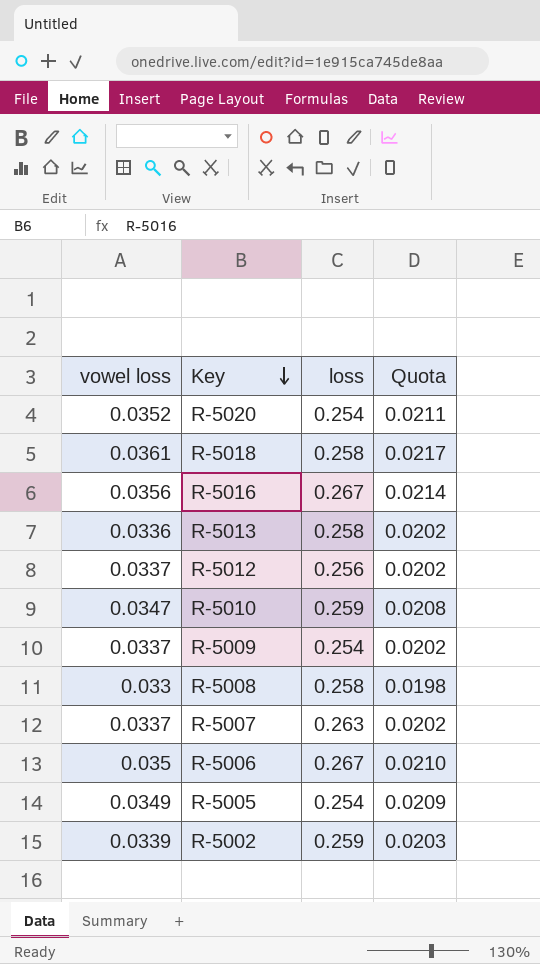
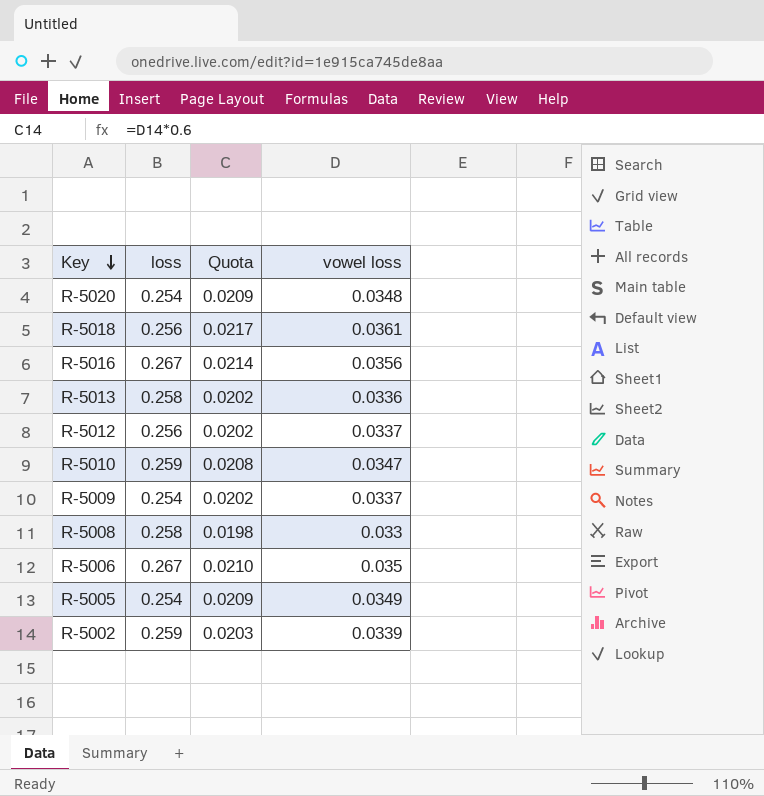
column vowel loss | position: 1 -> 4
row R-5007: 0.0337 | 0.263 | 0.0202 -> none
R-5020 | Quota: 0.0211 -> 0.0209
R-5020 | vowel loss: 0.0352 -> 0.0348
R-5018 | loss: 0.258 -> 0.256

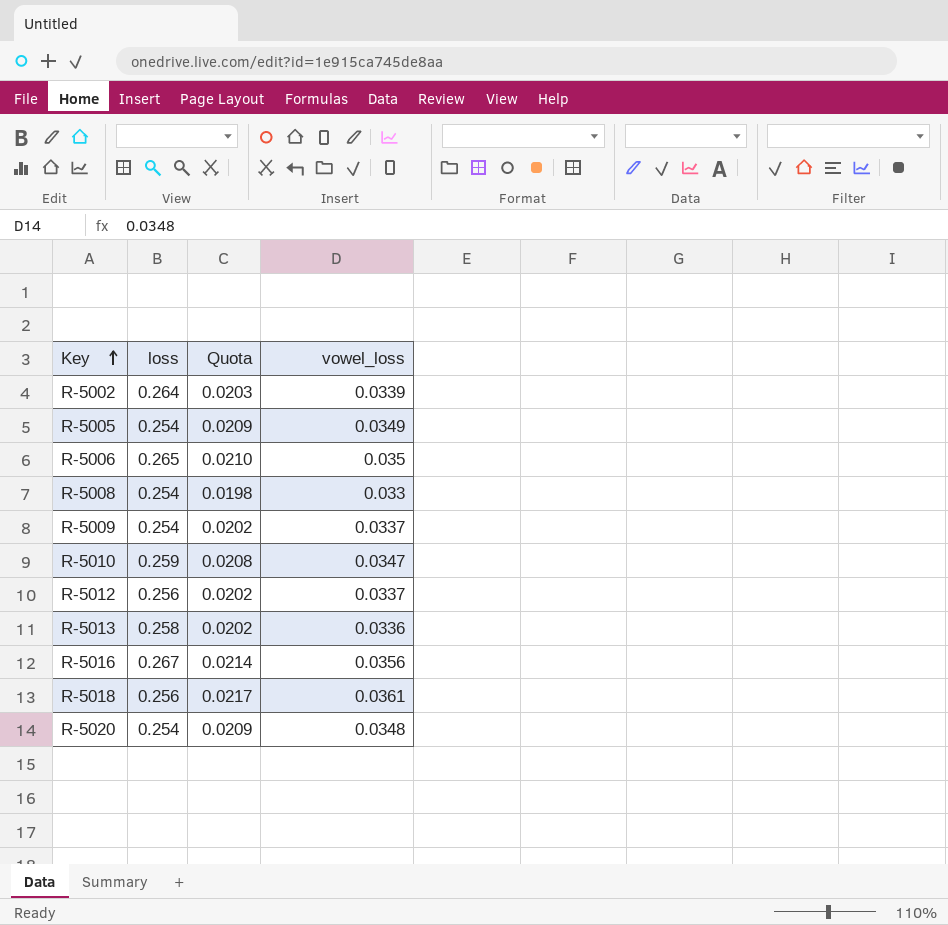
row order: Key descending -> Key ascending
column name: vowel loss -> vowel_loss
R-5002 | loss: 0.259 -> 0.264
R-5006 | loss: 0.267 -> 0.265
R-5008 | loss: 0.258 -> 0.254

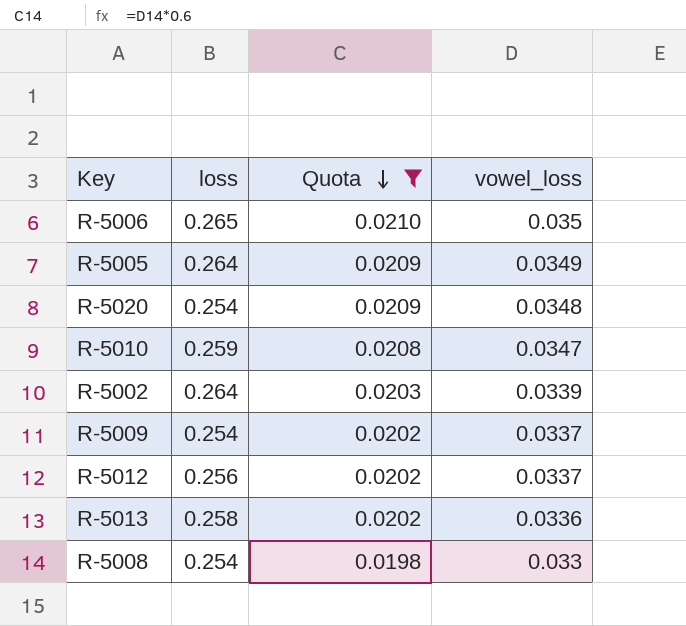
filter: none -> Quota <= 0.0210
row order: Key ascending -> Quota descending
R-5005 | loss: 0.254 -> 0.264

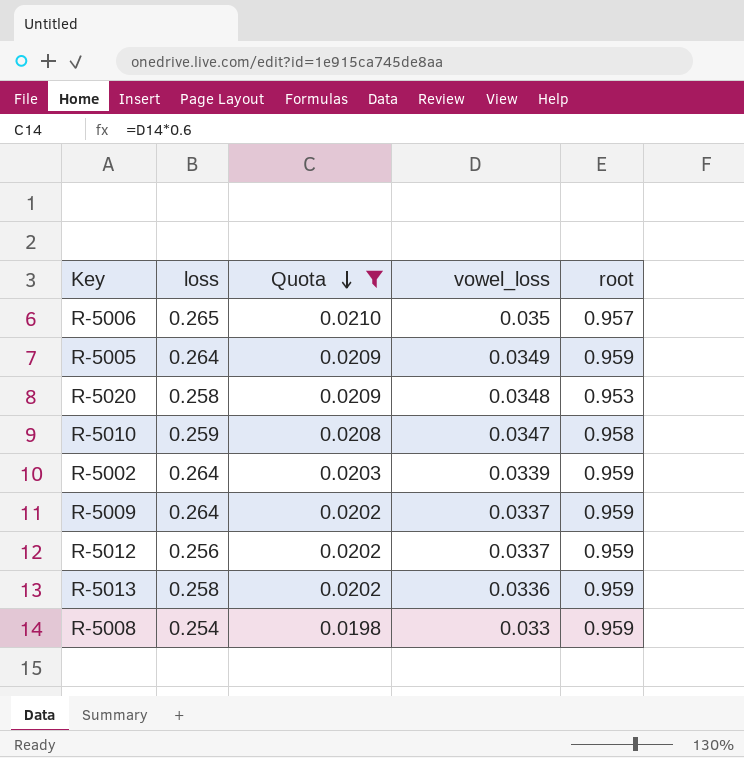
column root | position: none -> 5
R-5020 | loss: 0.254 -> 0.258
R-5009 | loss: 0.254 -> 0.264

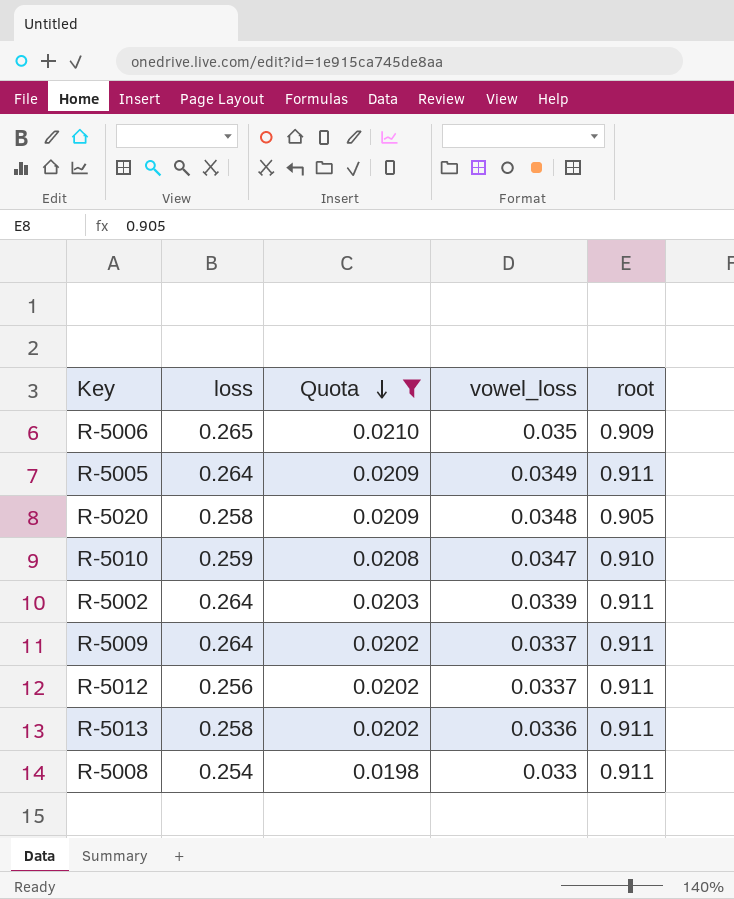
R-5006 | root: 0.957 -> 0.909
R-5005 | root: 0.959 -> 0.911
R-5020 | root: 0.953 -> 0.905
R-5010 | root: 0.958 -> 0.910
R-5002 | root: 0.959 -> 0.911
R-5009 | root: 0.959 -> 0.911
R-5012 | root: 0.959 -> 0.911
R-5013 | root: 0.959 -> 0.911
R-5008 | root: 0.959 -> 0.911

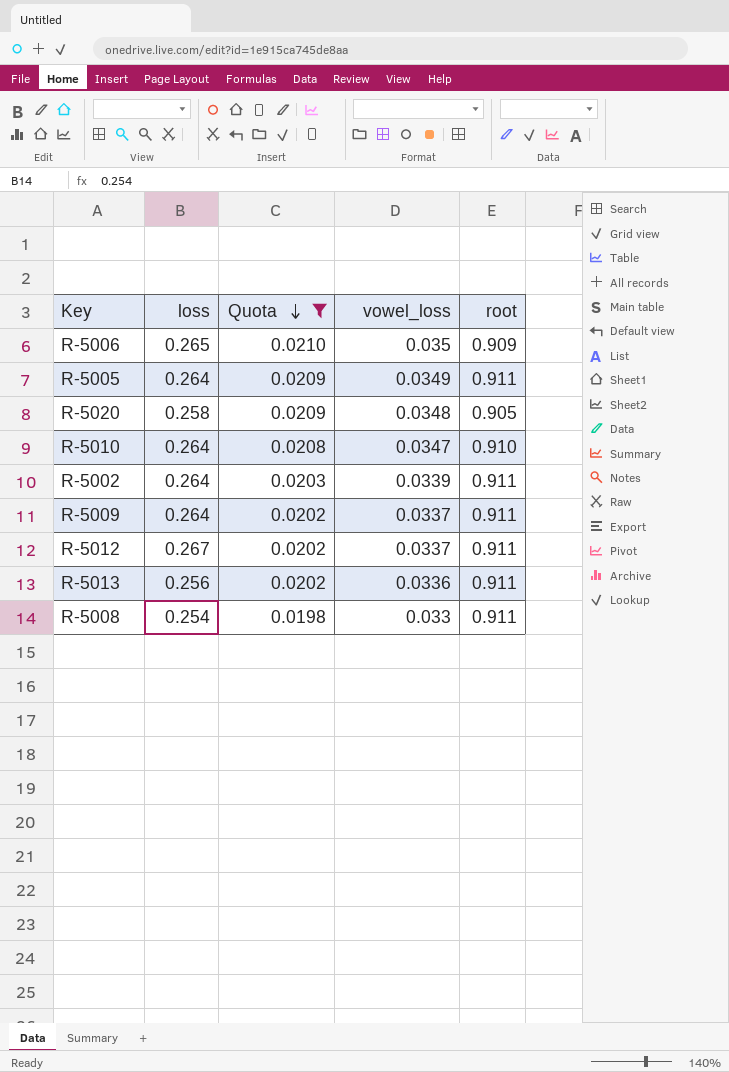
R-5010 | loss: 0.259 -> 0.264
R-5012 | loss: 0.256 -> 0.267
R-5013 | loss: 0.258 -> 0.256

